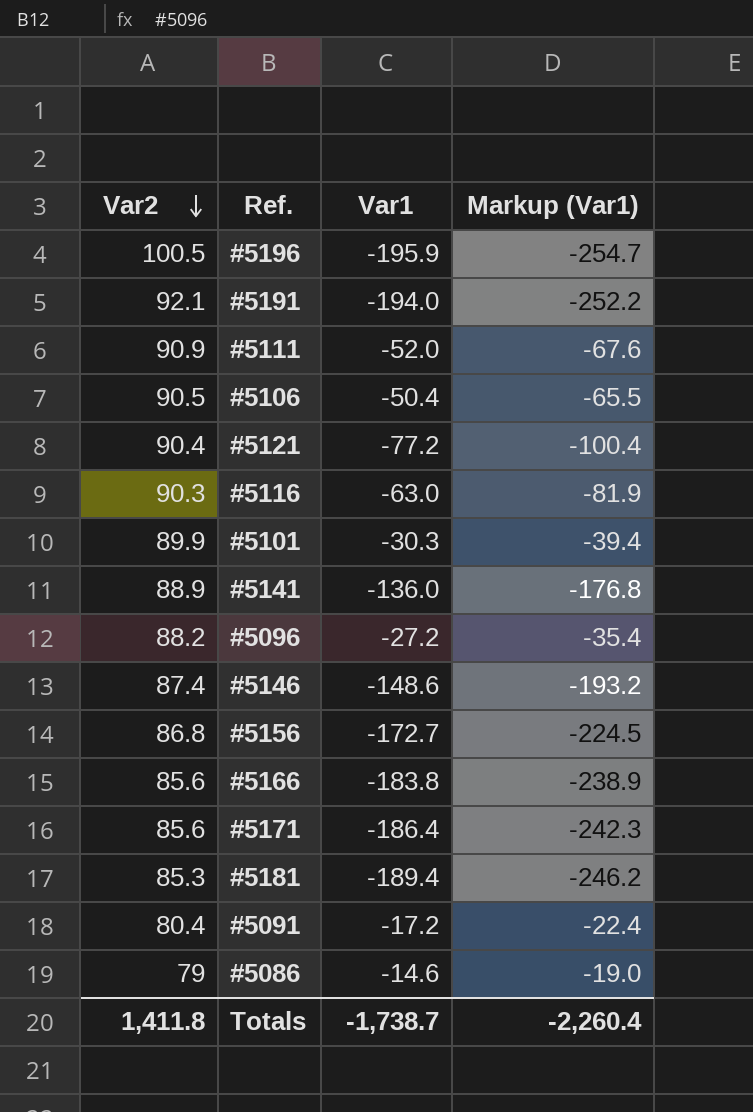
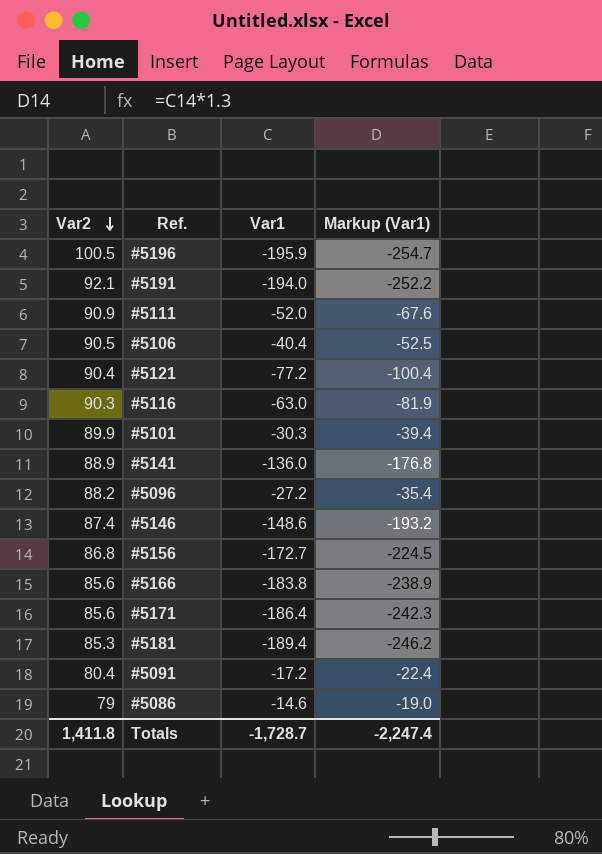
#5106 | Var1: -50.4 -> -40.4
#5106 | Markup (Var1): -65.5 -> -52.5
Totals | Var1: -1,738.7 -> -1,728.7
Totals | Markup (Var1): -2,260.4 -> -2,247.4

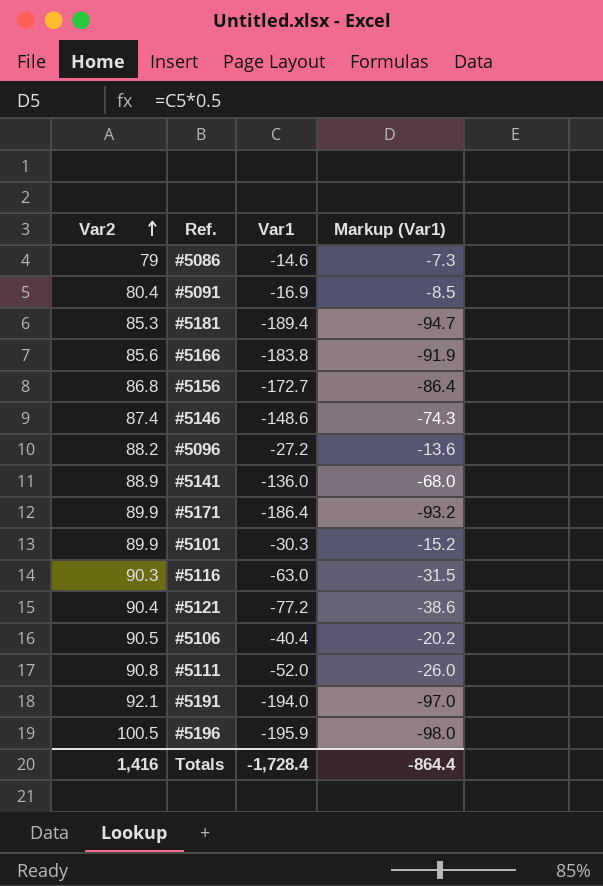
row order: Var2 descending -> Var2 ascending
column Markup (Var1) | formula: [Var1] * 1.3 -> [Var1] * 0.5
#5091 | Var1: -17.2 -> -16.9
#5171 | Var2: 85.6 -> 89.9
#5111 | Var2: 90.9 -> 90.8
Totals | Var2: 1,411.8 -> 1,416
Totals | Var1: -1,728.7 -> -1,728.4
Totals | Markup (Var1): -2,247.4 -> -864.4

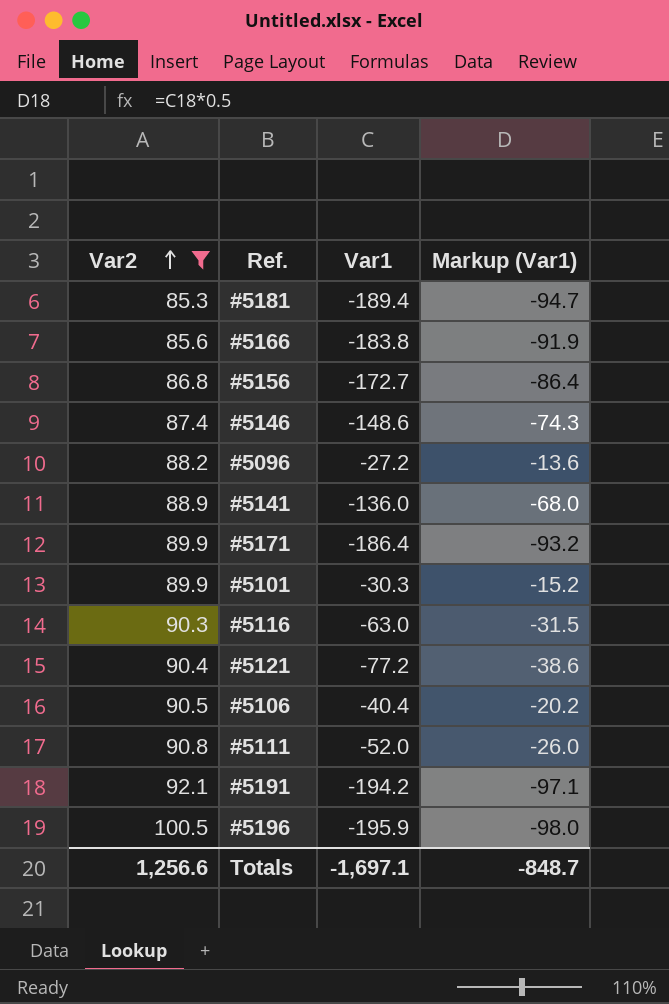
filter: none -> Var2 >= 85.3
#5191 | Var1: -194.0 -> -194.2
#5191 | Markup (Var1): -97.0 -> -97.1
Totals | Var2: 1,416 -> 1,256.6
Totals | Var1: -1,728.4 -> -1,697.1
Totals | Markup (Var1): -864.4 -> -848.7

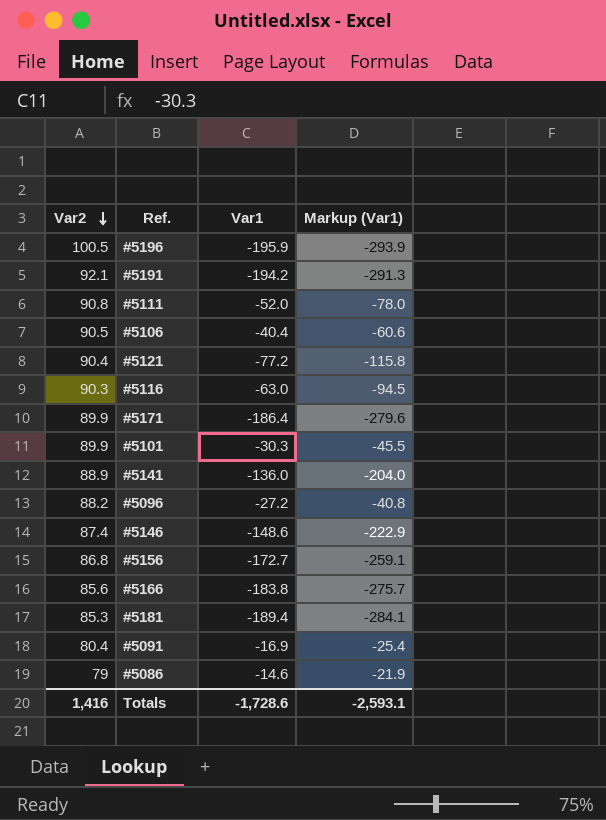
filter: Var2 >= 85.3 -> none
row order: Var2 ascending -> Var2 descending
column Markup (Var1) | formula: [Var1] * 0.5 -> [Var1] * 1.5
Totals | Var2: 1,256.6 -> 1,416
Totals | Var1: -1,697.1 -> -1,728.6
Totals | Markup (Var1): -848.7 -> -2,593.1

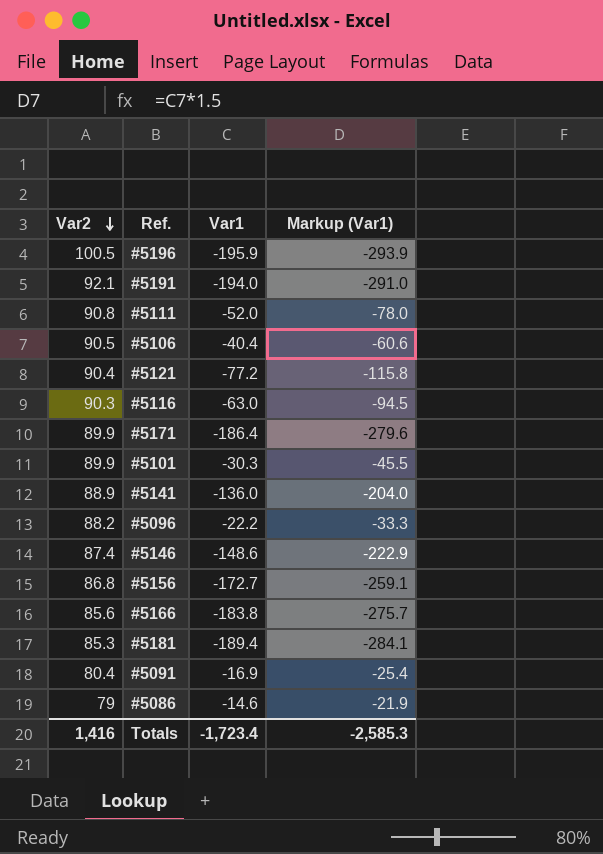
#5191 | Var1: -194.2 -> -194.0
#5191 | Markup (Var1): -291.3 -> -291.0
#5096 | Var1: -27.2 -> -22.2
#5096 | Markup (Var1): -40.8 -> -33.3
Totals | Var1: -1,728.6 -> -1,723.4
Totals | Markup (Var1): -2,593.1 -> -2,585.3

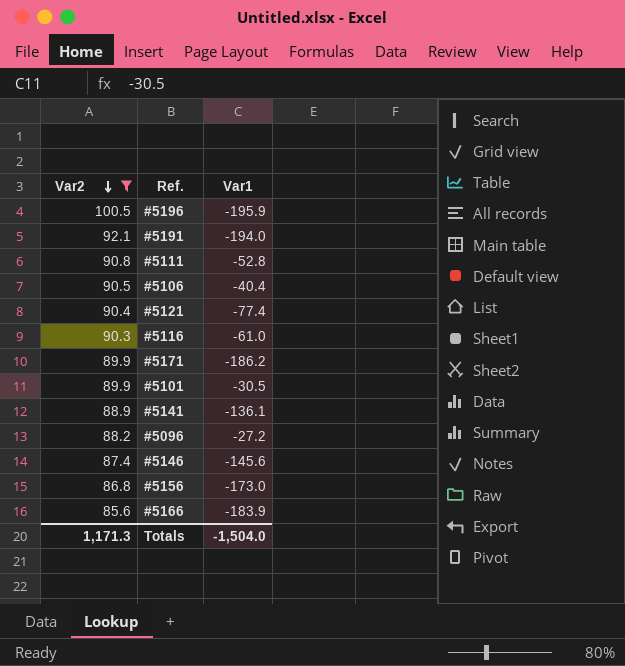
filter: none -> Var2 >= 85.6
column Markup (Var1) | formula: [Var1] * 1.5 -> none
#5111 | Var1: -52.0 -> -52.8
#5121 | Var1: -77.2 -> -77.4
#5116 | Var1: -63.0 -> -61.0
#5171 | Var1: -186.4 -> -186.2
#5101 | Var1: -30.3 -> -30.5
#5141 | Var1: -136.0 -> -136.1
#5096 | Var1: -22.2 -> -27.2
#5146 | Var1: -148.6 -> -145.6
#5156 | Var1: -172.7 -> -173.0
#5166 | Var1: -183.8 -> -183.9
Totals | Var2: 1,416 -> 1,171.3
Totals | Var1: -1,723.4 -> -1,504.0

